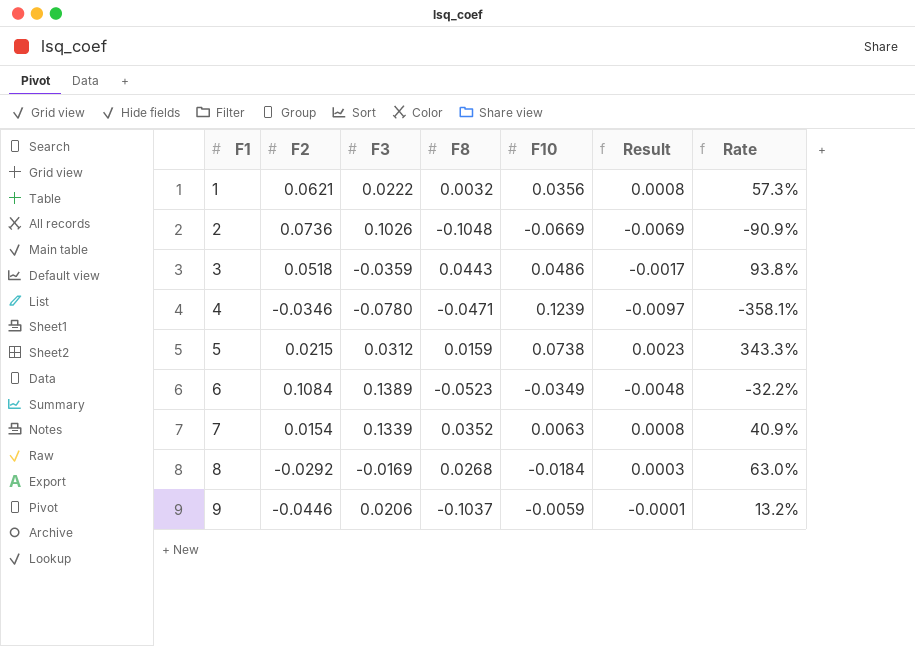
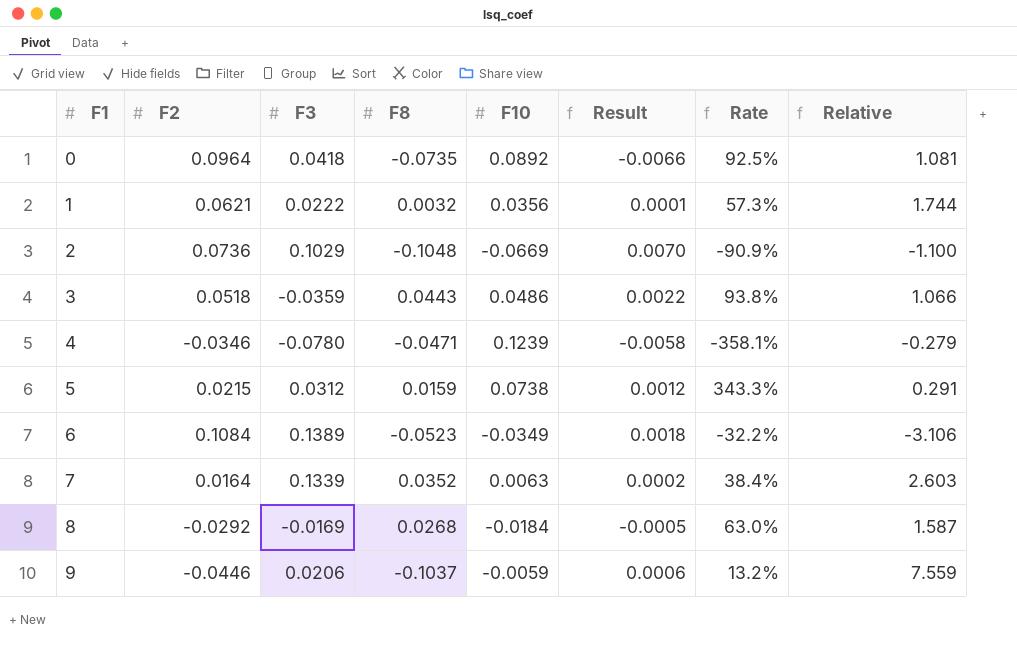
column Result | formula: [F3] * [F10] -> [F8] * [F10]
column Relative | formula: none -> [F2] / [F10]
row 0: none -> 0.0964 | 0.0418 | -0.0735 | 0.0892 | -0.0066 | 92.5% | 1.081
2 | F3: 0.1026 -> 0.1029
7 | F2: 0.0154 -> 0.0164
7 | Rate: 40.9% -> 38.4%

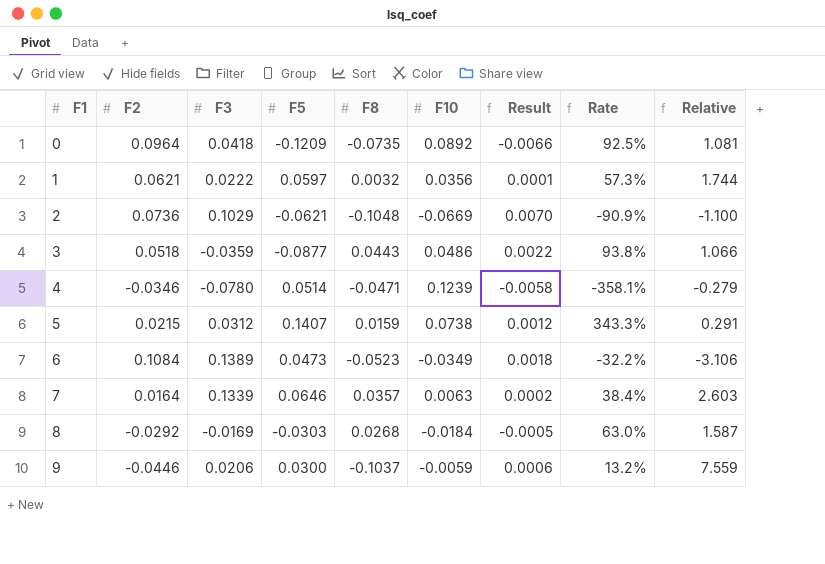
column F5 | position: none -> 4
7 | F8: 0.0352 -> 0.0357

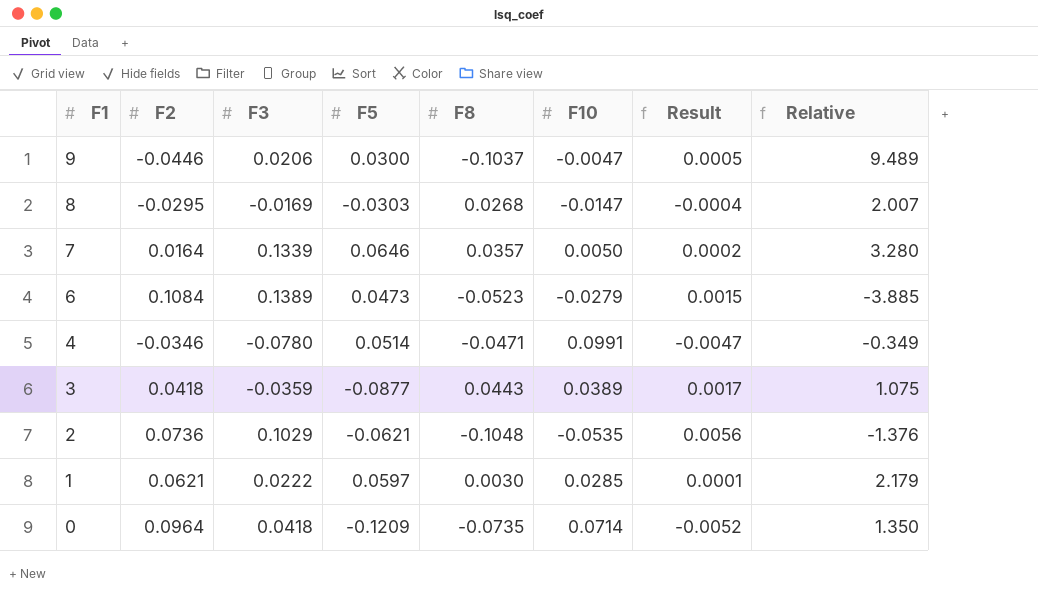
row order: F1 ascending -> F1 descending
column Rate | formula: [F10] / [F2] -> none
row 5: 0.0215 | 0.0312 | 0.1407 | 0.0159 | 0.0738 | 0.0012 | 343.3% | 0.291 -> none
9 | F10: -0.0059 -> -0.0047
9 | Result: 0.0006 -> 0.0005
9 | Relative: 7.559 -> 9.489
8 | F2: -0.0292 -> -0.0295
8 | F10: -0.0184 -> -0.0147
8 | Result: -0.0005 -> -0.0004
8 | Relative: 1.587 -> 2.007
7 | F10: 0.0063 -> 0.0050
7 | Relative: 2.603 -> 3.280
6 | F10: -0.0349 -> -0.0279
6 | Result: 0.0018 -> 0.0015
6 | Relative: -3.106 -> -3.885
4 | F10: 0.1239 -> 0.0991
4 | Result: -0.0058 -> -0.0047
4 | Relative: -0.279 -> -0.349
3 | F2: 0.0518 -> 0.0418
3 | F10: 0.0486 -> 0.0389
3 | Result: 0.0022 -> 0.0017
3 | Relative: 1.066 -> 1.075
2 | F10: -0.0669 -> -0.0535
2 | Result: 0.0070 -> 0.0056
2 | Relative: -1.100 -> -1.376
1 | F8: 0.0032 -> 0.0030
1 | F10: 0.0356 -> 0.0285
1 | Relative: 1.744 -> 2.179
0 | F10: 0.0892 -> 0.0714
0 | Result: -0.0066 -> -0.0052
0 | Relative: 1.081 -> 1.350

